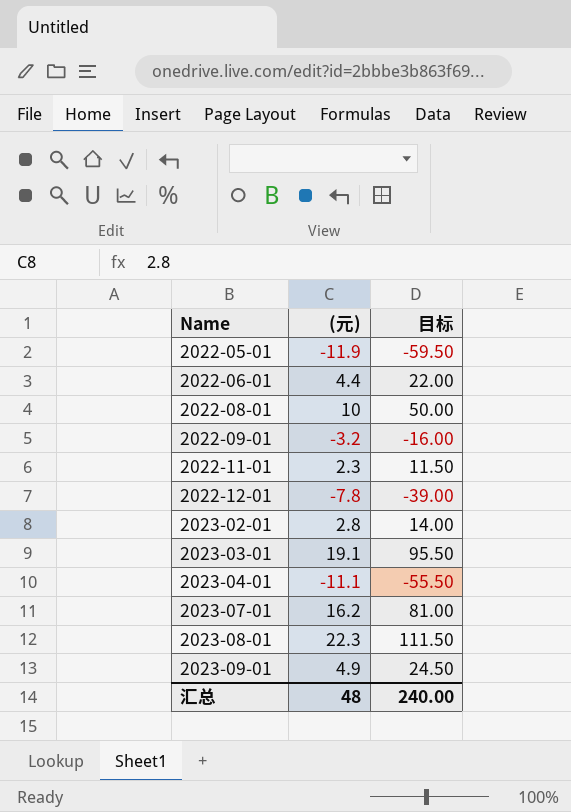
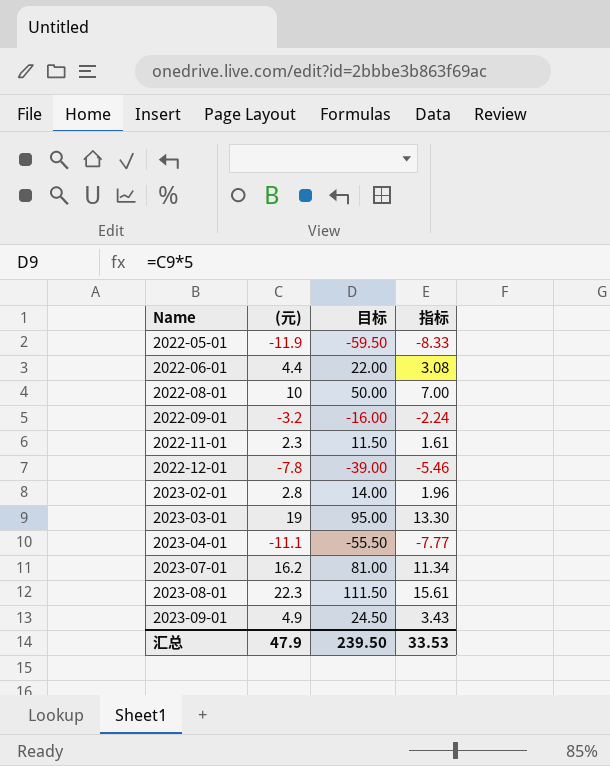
column 指标 | formula: none -> [(元)] * 0.7
2023-03-01 | (元): 19.1 -> 19
2023-03-01 | 目标: 95.50 -> 95.00
汇总 | (元): 48 -> 47.9
汇总 | 目标: 240.00 -> 239.50

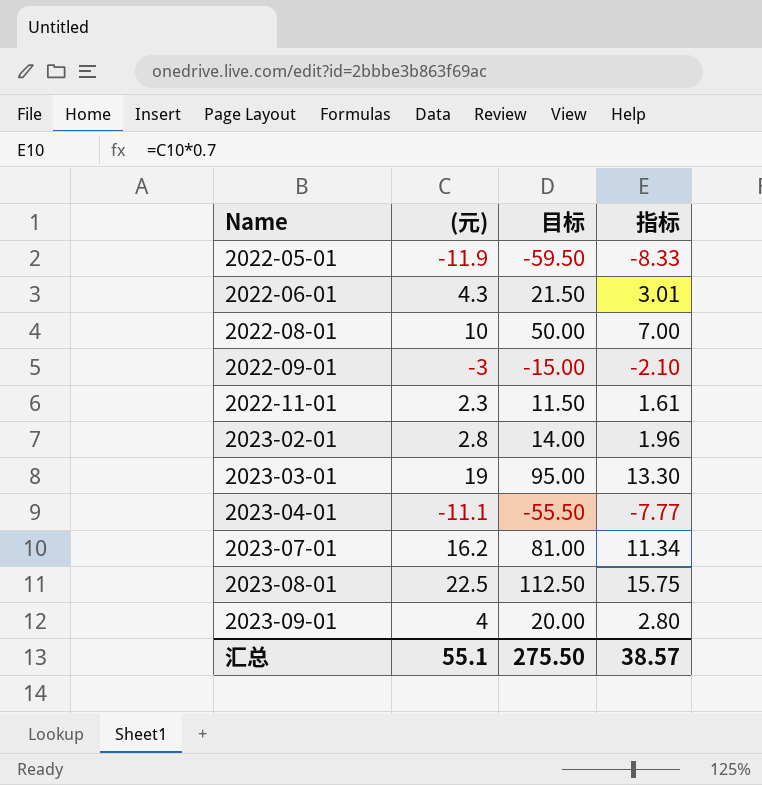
row 2022-12-01: -7.8 | -39.00 | -5.46 -> none
2022-06-01 | (元): 4.4 -> 4.3
2022-06-01 | 目标: 22.00 -> 21.50
2022-06-01 | 指标: 3.08 -> 3.01
2022-09-01 | (元): -3.2 -> -3
2022-09-01 | 目标: -16.00 -> -15.00
2022-09-01 | 指标: -2.24 -> -2.10
2023-08-01 | (元): 22.3 -> 22.5
2023-08-01 | 目标: 111.50 -> 112.50
2023-08-01 | 指标: 15.61 -> 15.75
2023-09-01 | (元): 4.9 -> 4
2023-09-01 | 目标: 24.50 -> 20.00
2023-09-01 | 指标: 3.43 -> 2.80
汇总 | (元): 47.9 -> 55.1
汇总 | 目标: 239.50 -> 275.50
汇总 | 指标: 33.53 -> 38.57

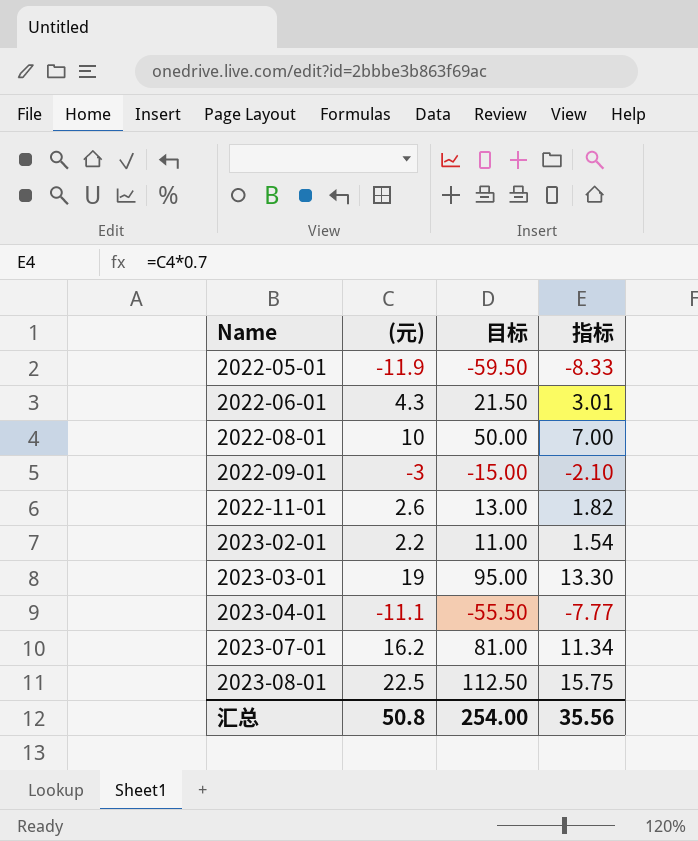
row 2023-09-01: 4 | 20.00 | 2.80 -> none
2022-11-01 | (元): 2.3 -> 2.6
2022-11-01 | 目标: 11.50 -> 13.00
2022-11-01 | 指标: 1.61 -> 1.82
2023-02-01 | (元): 2.8 -> 2.2
2023-02-01 | 目标: 14.00 -> 11.00
2023-02-01 | 指标: 1.96 -> 1.54
汇总 | (元): 55.1 -> 50.8
汇总 | 目标: 275.50 -> 254.00
汇总 | 指标: 38.57 -> 35.56

